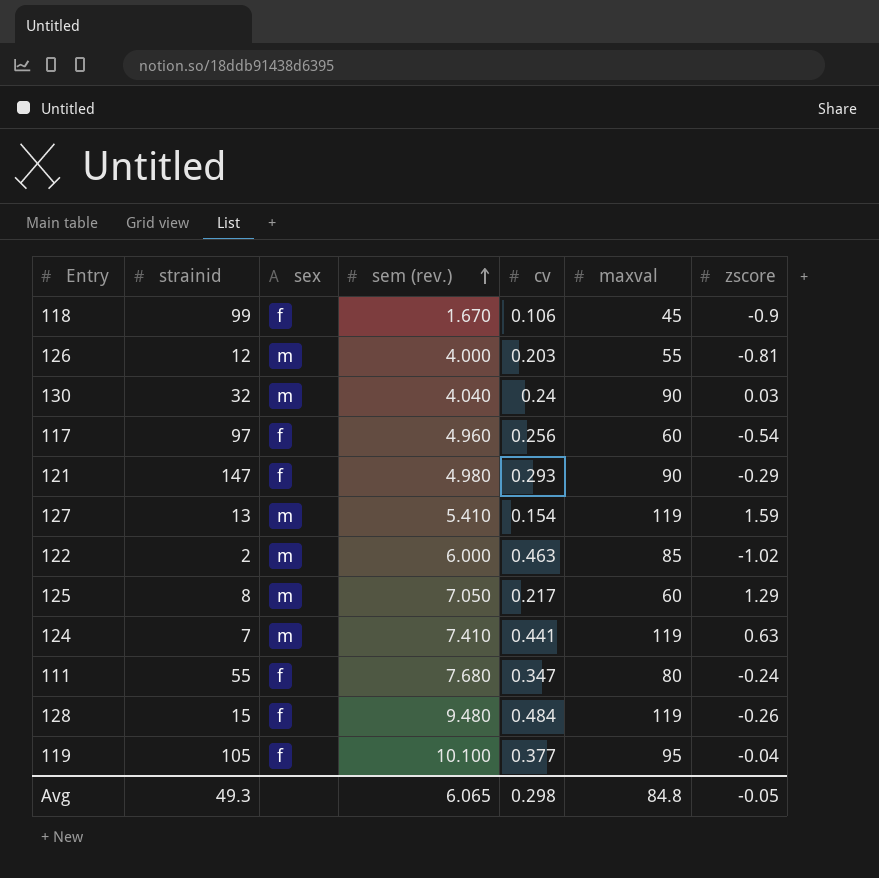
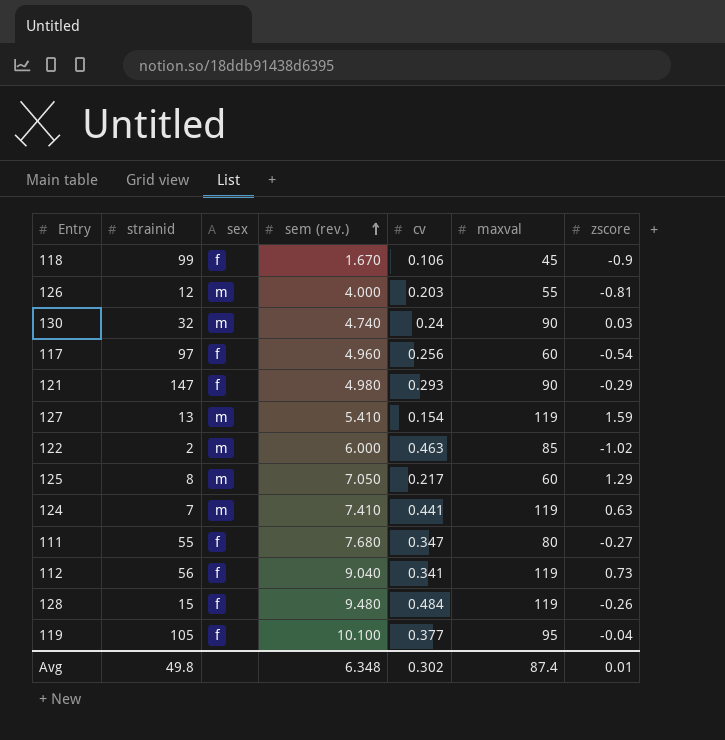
130 | sem (rev.): 4.040 -> 4.740
111 | zscore: -0.24 -> -0.27
row 112: none -> 56 | f | 9.040 | 0.341 | 119 | 0.73
Avg | strainid: 49.3 -> 49.8
Avg | sem (rev.): 6.065 -> 6.348
Avg | cv: 0.298 -> 0.302
Avg | maxval: 84.8 -> 87.4
Avg | zscore: -0.05 -> 0.01

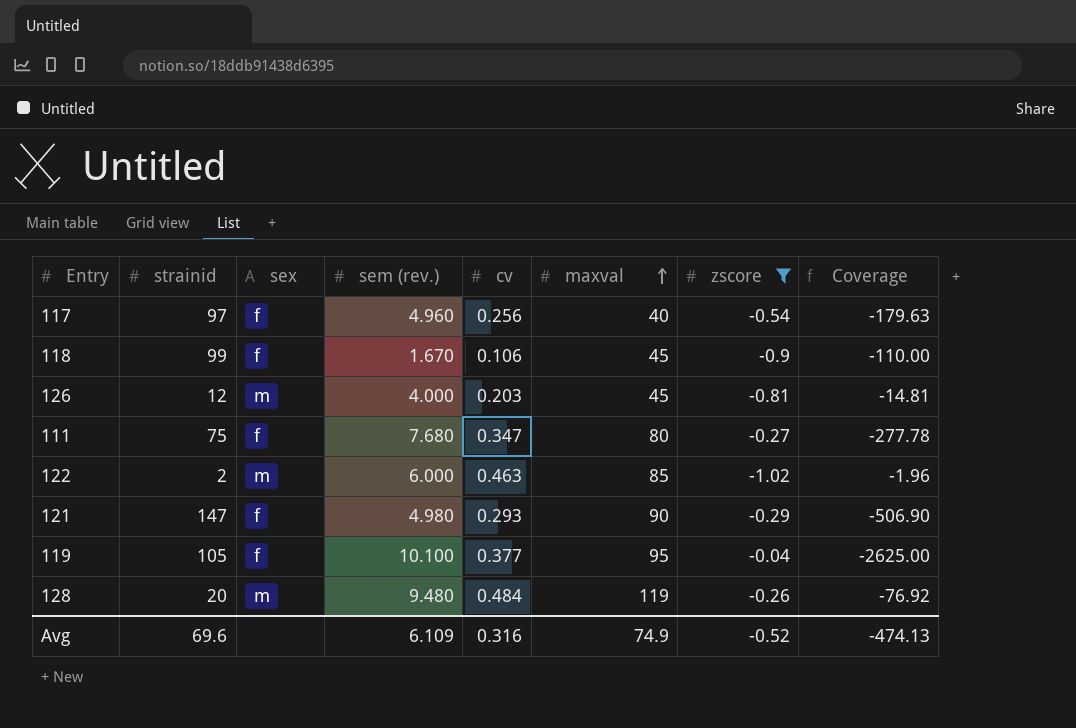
filter: none -> zscore <= -0.04
row order: sem (rev.) ascending -> maxval ascending
column Coverage | formula: none -> [strainid] / [zscore]
117 | maxval: 60 -> 40
126 | maxval: 55 -> 45
111 | strainid: 55 -> 75
128 | strainid: 15 -> 20
128 | sex: f -> m
Avg | strainid: 49.8 -> 69.6
Avg | sem (rev.): 6.348 -> 6.109
Avg | cv: 0.302 -> 0.316
Avg | maxval: 87.4 -> 74.9
Avg | zscore: 0.01 -> -0.52

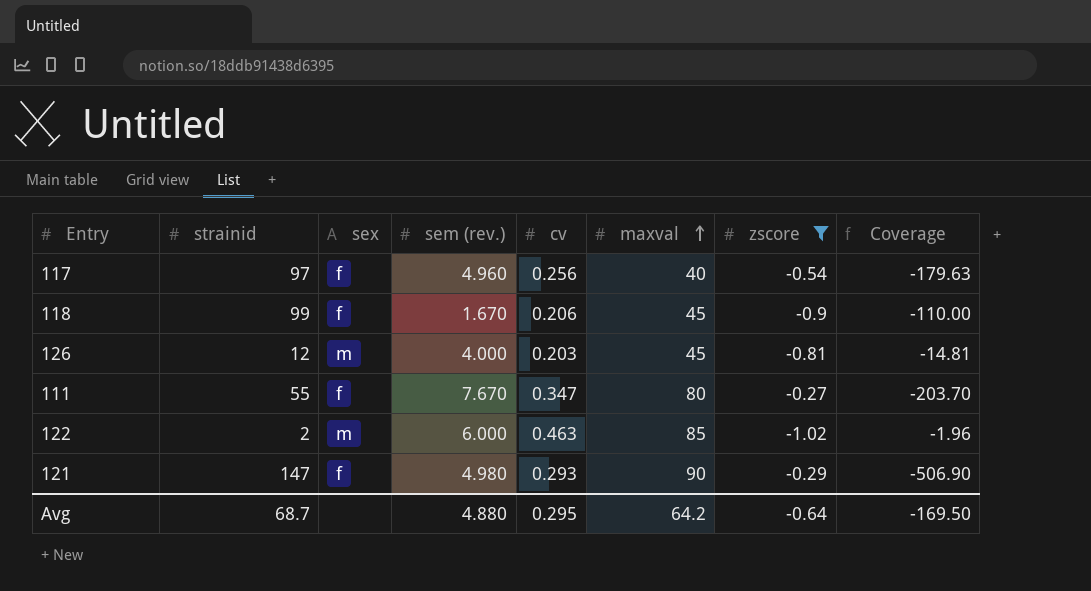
row 119: 105 | f | 10.100 | 0.377 | 95 | -0.04 | -2625.00 -> none
row 128: 20 | m | 9.480 | 0.484 | 119 | -0.26 | -76.92 -> none
118 | cv: 0.106 -> 0.206
111 | strainid: 75 -> 55
111 | sem (rev.): 7.680 -> 7.670
111 | Coverage: -277.78 -> -203.70
Avg | strainid: 69.6 -> 68.7
Avg | sem (rev.): 6.109 -> 4.880
Avg | cv: 0.316 -> 0.295
Avg | maxval: 74.9 -> 64.2
Avg | zscore: -0.52 -> -0.64
Avg | Coverage: -474.13 -> -169.50

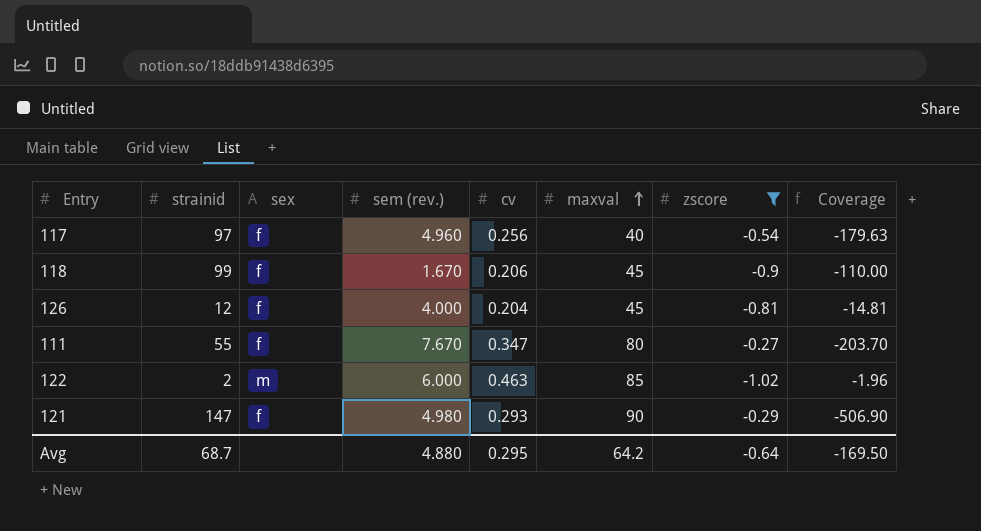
126 | sex: m -> f
126 | cv: 0.203 -> 0.204

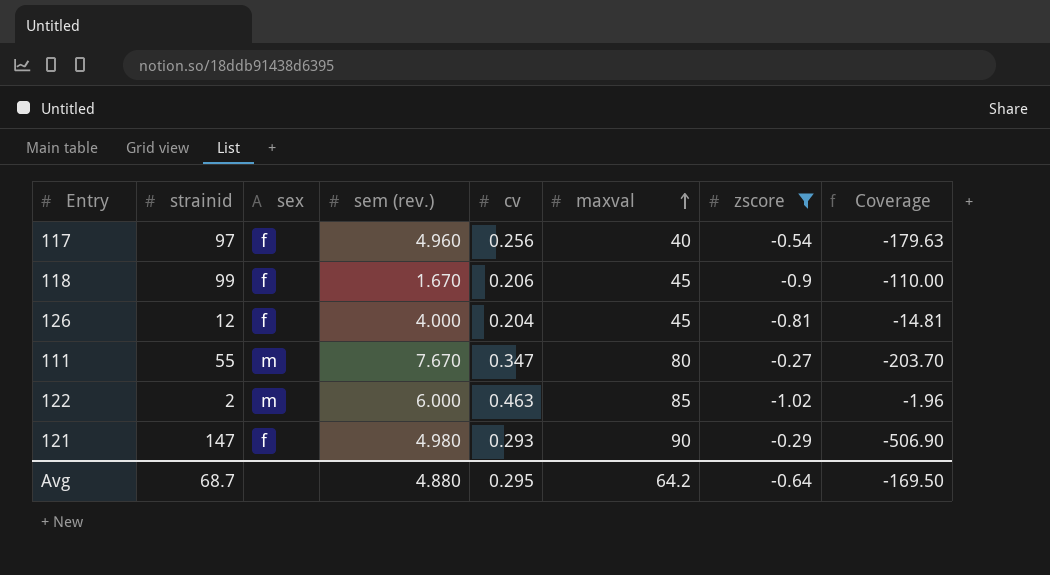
111 | sex: f -> m

